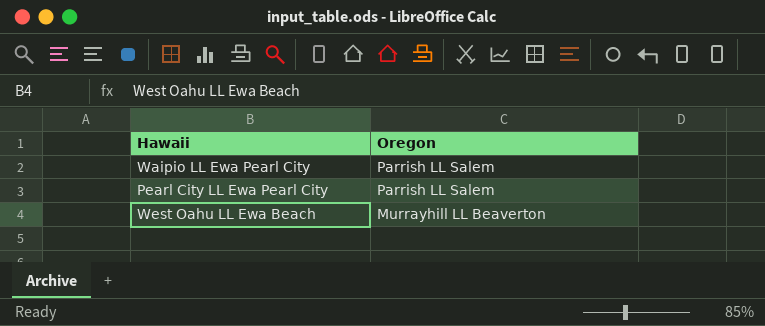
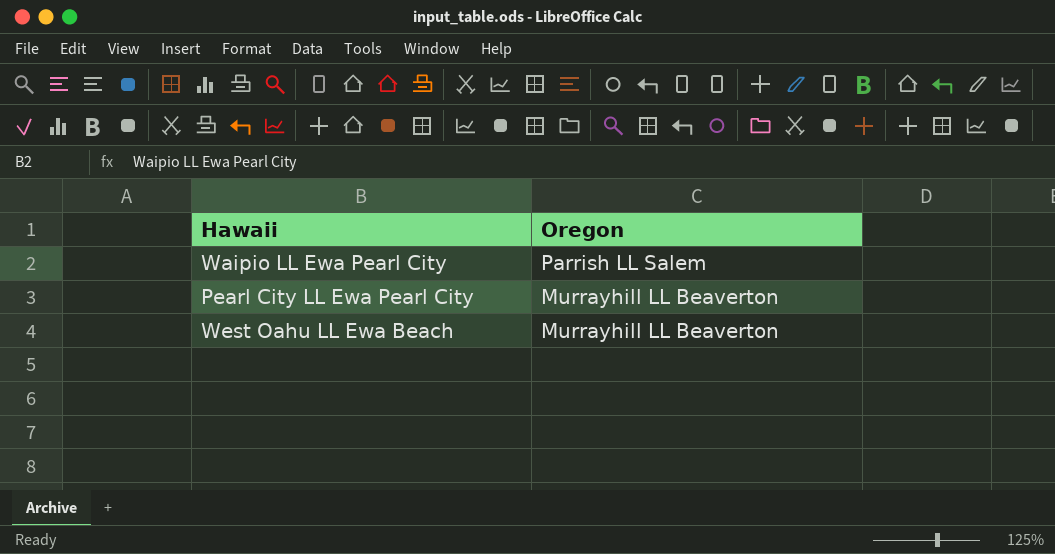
Pearl City LL Ewa Pearl City | Oregon: Parrish LL Salem -> Murrayhill LL Beaverton

